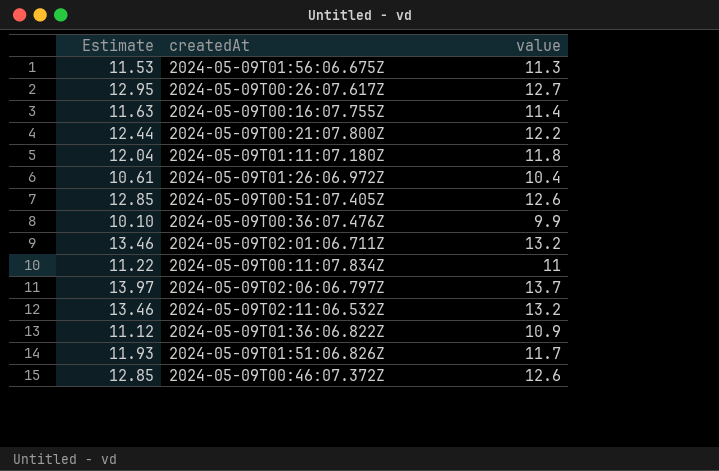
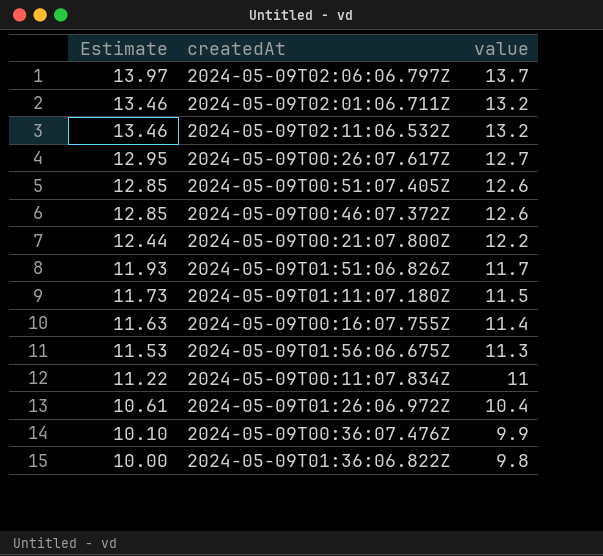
row order: none -> Estimate descending
2024-05-09T01:11:07.180Z | Estimate: 12.04 -> 11.73
2024-05-09T01:11:07.180Z | value: 11.8 -> 11.5
2024-05-09T01:36:06.822Z | Estimate: 11.12 -> 10.00
2024-05-09T01:36:06.822Z | value: 10.9 -> 9.8

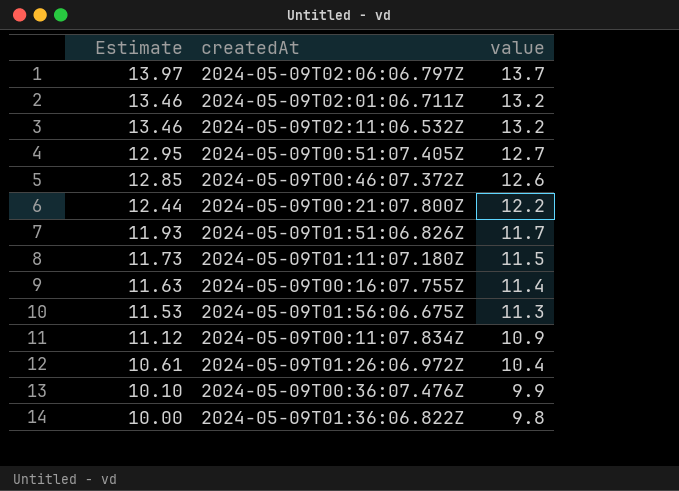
row 2024-05-09T00:26:07.617Z: 12.95 | 12.7 -> none
2024-05-09T00:51:07.405Z | Estimate: 12.85 -> 12.95
2024-05-09T00:51:07.405Z | value: 12.6 -> 12.7
2024-05-09T00:11:07.834Z | Estimate: 11.22 -> 11.12
2024-05-09T00:11:07.834Z | value: 11 -> 10.9

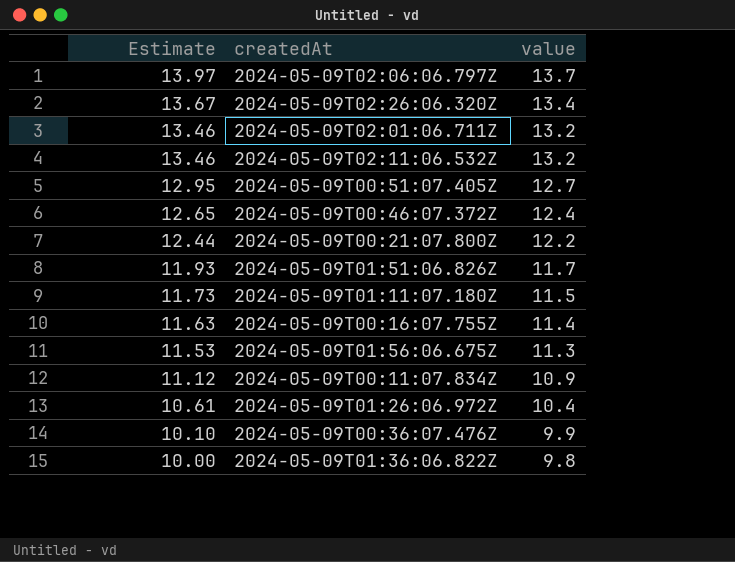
row 2024-05-09T02:26:06.320Z: none -> 13.67 | 13.4
2024-05-09T00:46:07.372Z | Estimate: 12.85 -> 12.65
2024-05-09T00:46:07.372Z | value: 12.6 -> 12.4

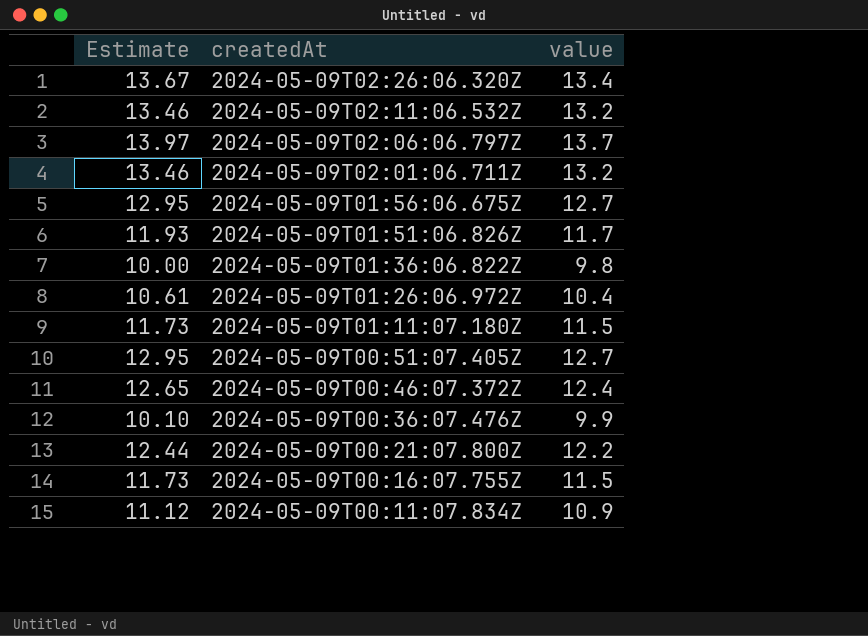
row order: Estimate descending -> createdAt descending
2024-05-09T01:56:06.675Z | Estimate: 11.53 -> 12.95
2024-05-09T01:56:06.675Z | value: 11.3 -> 12.7
2024-05-09T00:16:07.755Z | Estimate: 11.63 -> 11.73
2024-05-09T00:16:07.755Z | value: 11.4 -> 11.5

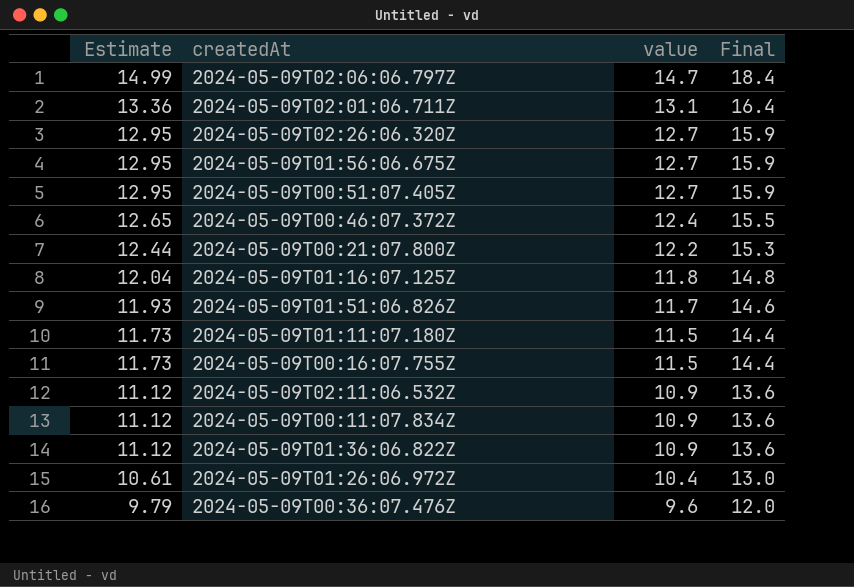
row order: createdAt descending -> Estimate descending
column Final | formula: none -> [value] * 1.25
2024-05-09T02:06:06.797Z | Estimate: 13.97 -> 14.99
2024-05-09T02:06:06.797Z | value: 13.7 -> 14.7
2024-05-09T02:01:06.711Z | Estimate: 13.46 -> 13.36
2024-05-09T02:01:06.711Z | value: 13.2 -> 13.1
2024-05-09T02:26:06.320Z | Estimate: 13.67 -> 12.95
2024-05-09T02:26:06.320Z | value: 13.4 -> 12.7
row 2024-05-09T01:16:07.125Z: none -> 12.04 | 11.8 | 14.8
2024-05-09T02:11:06.532Z | Estimate: 13.46 -> 11.12
2024-05-09T02:11:06.532Z | value: 13.2 -> 10.9
2024-05-09T01:36:06.822Z | Estimate: 10.00 -> 11.12
2024-05-09T01:36:06.822Z | value: 9.8 -> 10.9
2024-05-09T00:36:07.476Z | Estimate: 10.10 -> 9.79
2024-05-09T00:36:07.476Z | value: 9.9 -> 9.6

